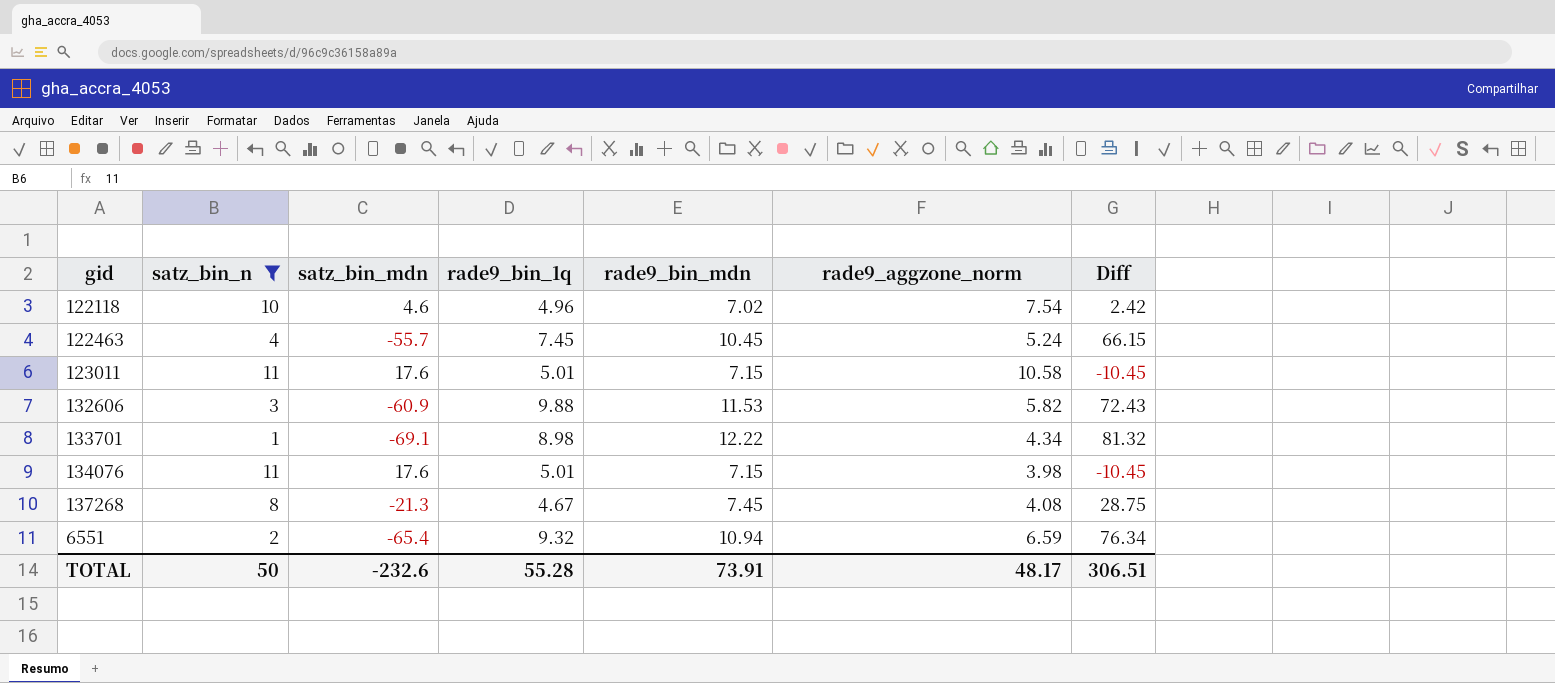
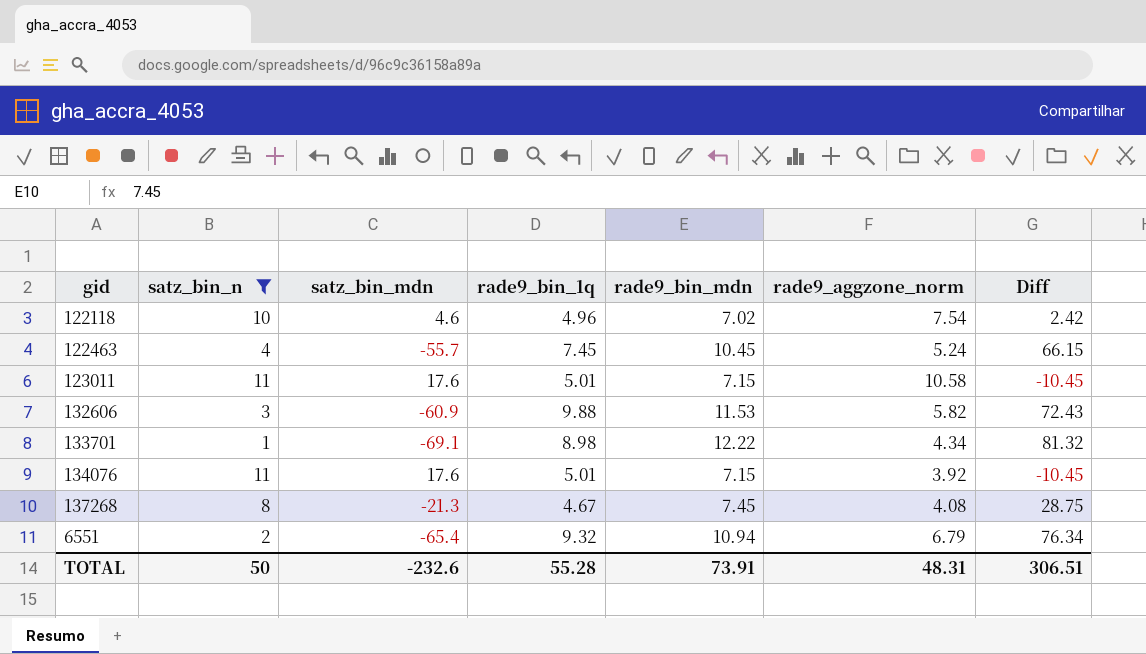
134076 | rade9_aggzone_norm: 3.98 -> 3.92
6551 | rade9_aggzone_norm: 6.59 -> 6.79
TOTAL | rade9_aggzone_norm: 48.17 -> 48.31

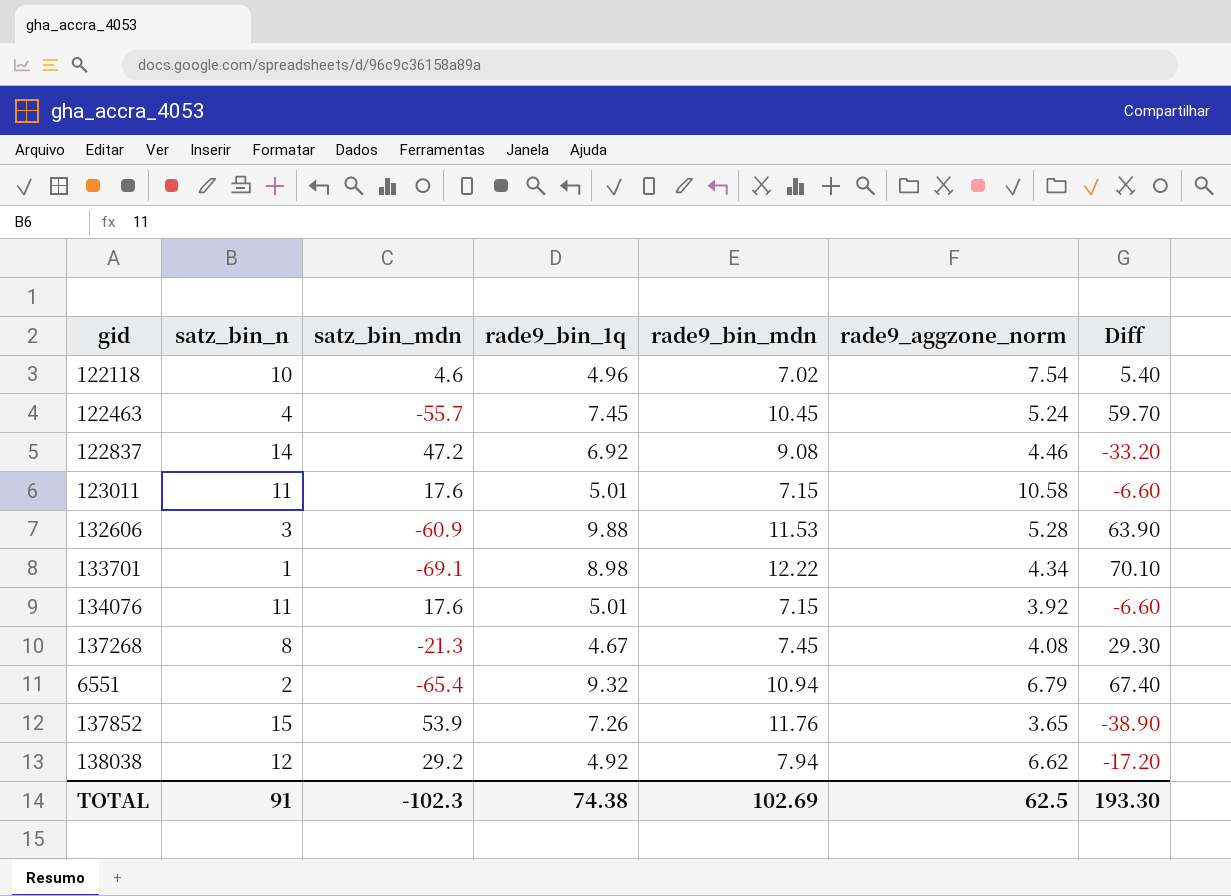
filter: satz_bin_n <= 11 -> none
column Diff | formula: [rade9_bin_mdn] - [satz_bin_mdn] -> [satz_bin_n] - [satz_bin_mdn]
132606 | rade9_aggzone_norm: 5.82 -> 5.28
TOTAL | satz_bin_n: 50 -> 91
TOTAL | satz_bin_mdn: -232.6 -> -102.3
TOTAL | rade9_bin_1q: 55.28 -> 74.38
TOTAL | rade9_bin_mdn: 73.91 -> 102.69
TOTAL | rade9_aggzone_norm: 48.31 -> 62.5
TOTAL | Diff: 306.51 -> 193.30

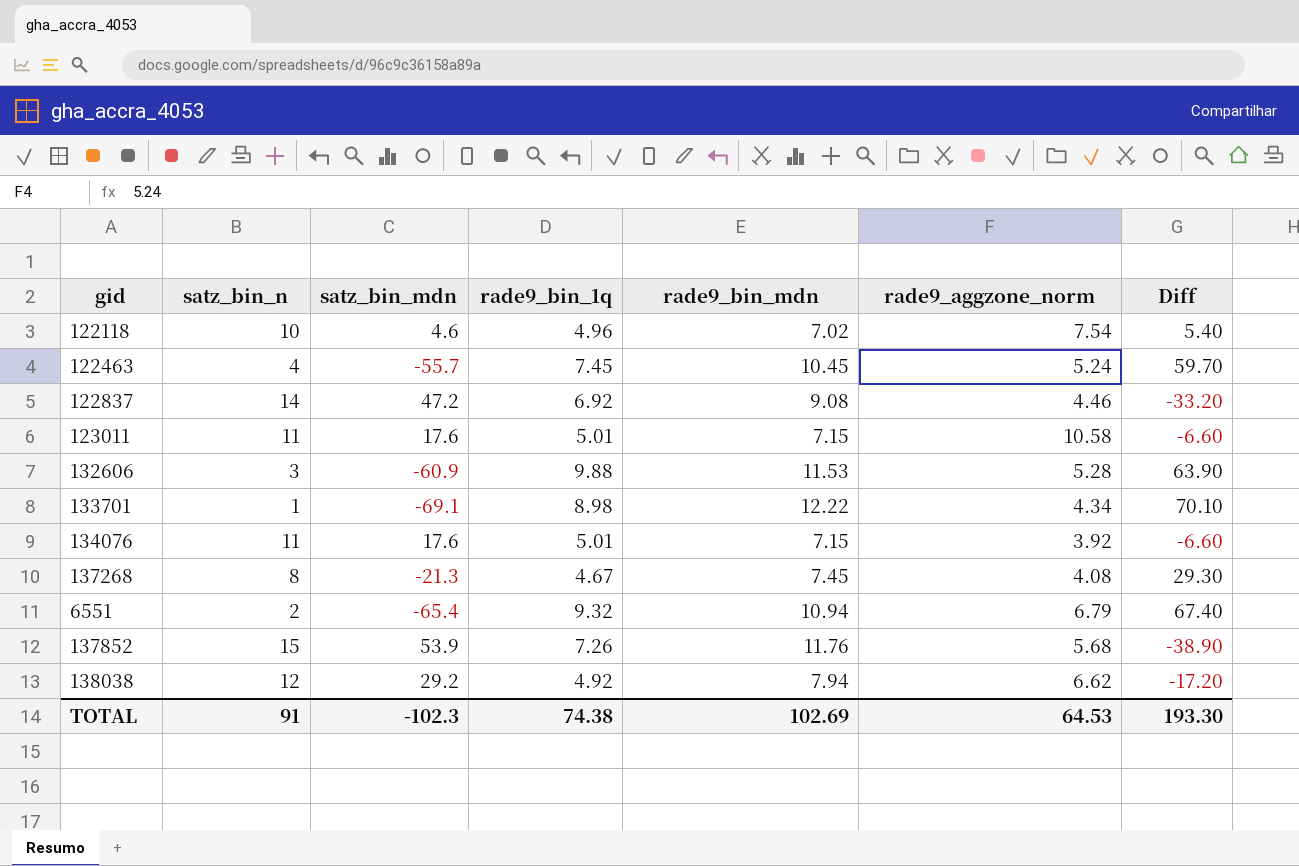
137852 | rade9_aggzone_norm: 3.65 -> 5.68
TOTAL | rade9_aggzone_norm: 62.5 -> 64.53

